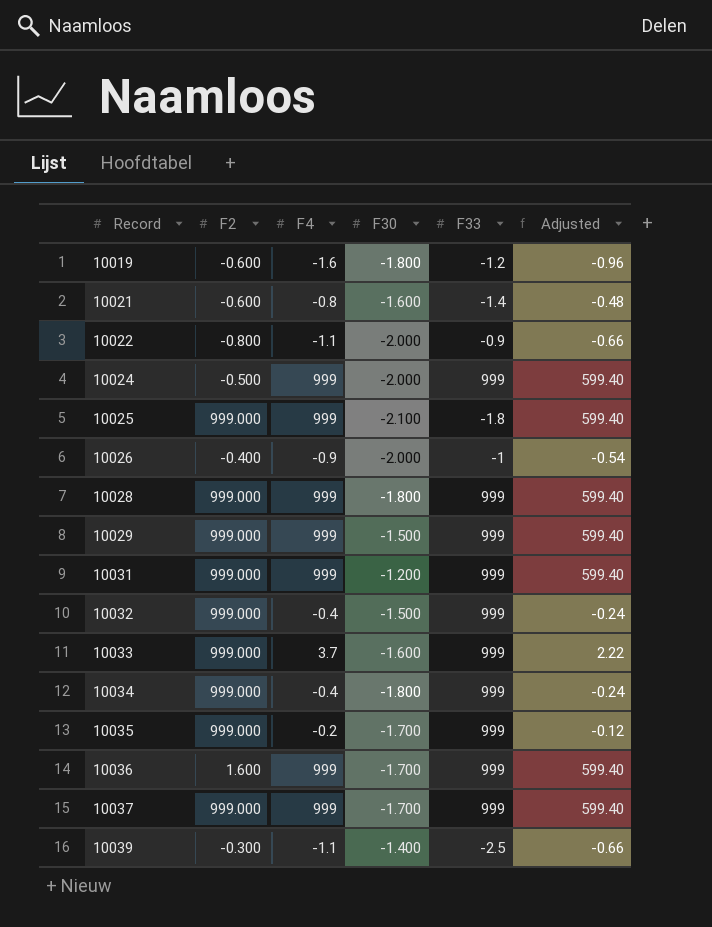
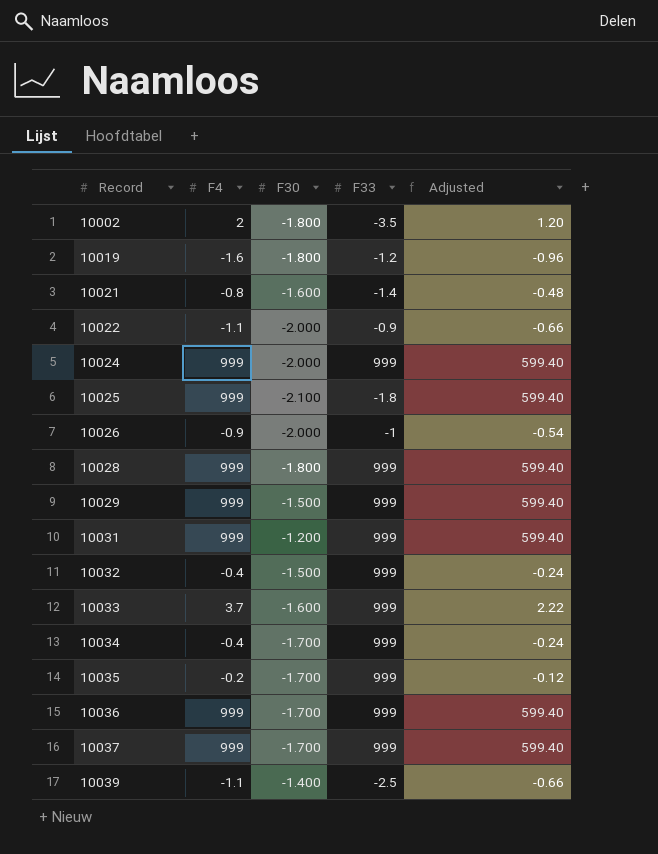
column F2 | position: 2 -> none
row 10002: none -> 2 | -1.800 | -3.5 | 1.20
10034 | F30: -1.800 -> -1.700

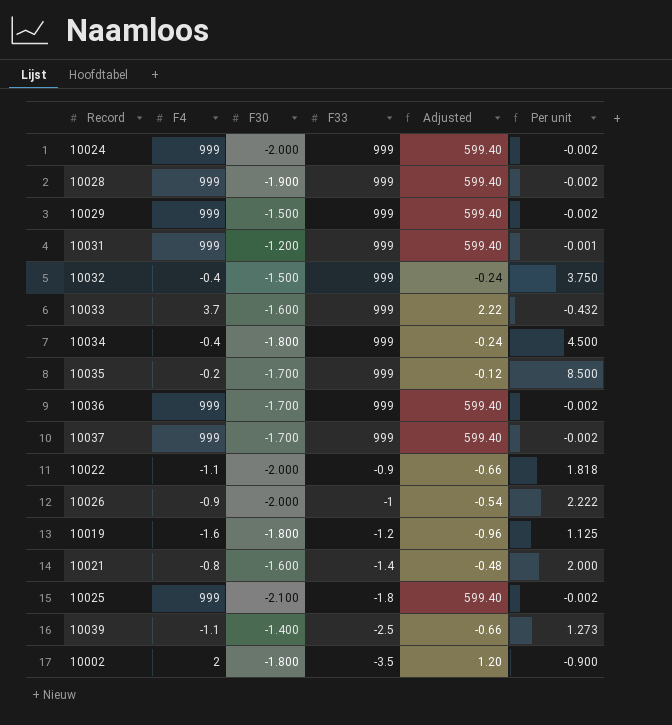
row order: Record ascending -> F33 descending
column Per unit | formula: none -> [F30] / [F4]
10028 | F30: -1.800 -> -1.900
10034 | F30: -1.700 -> -1.800

